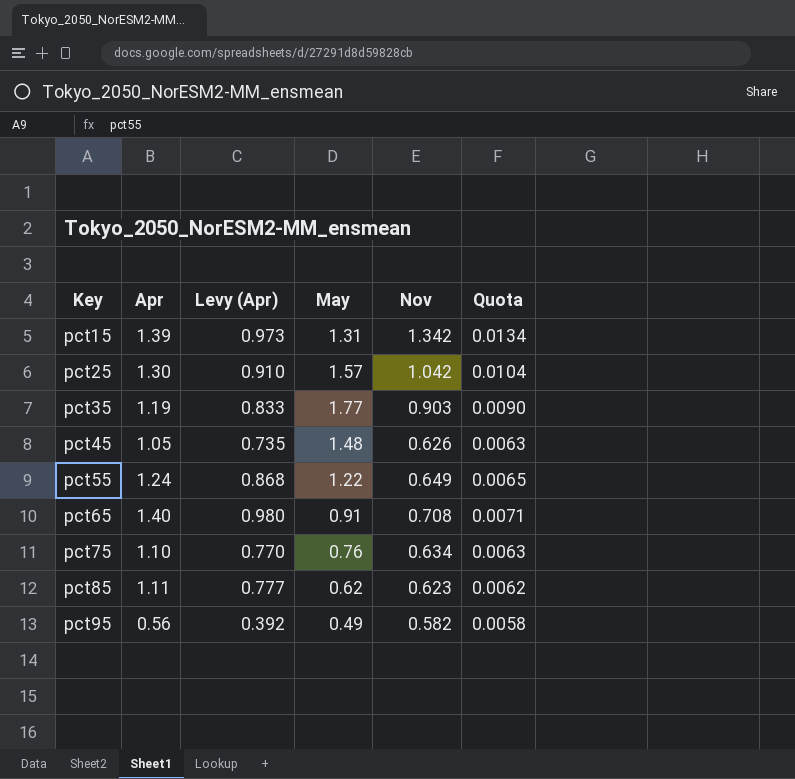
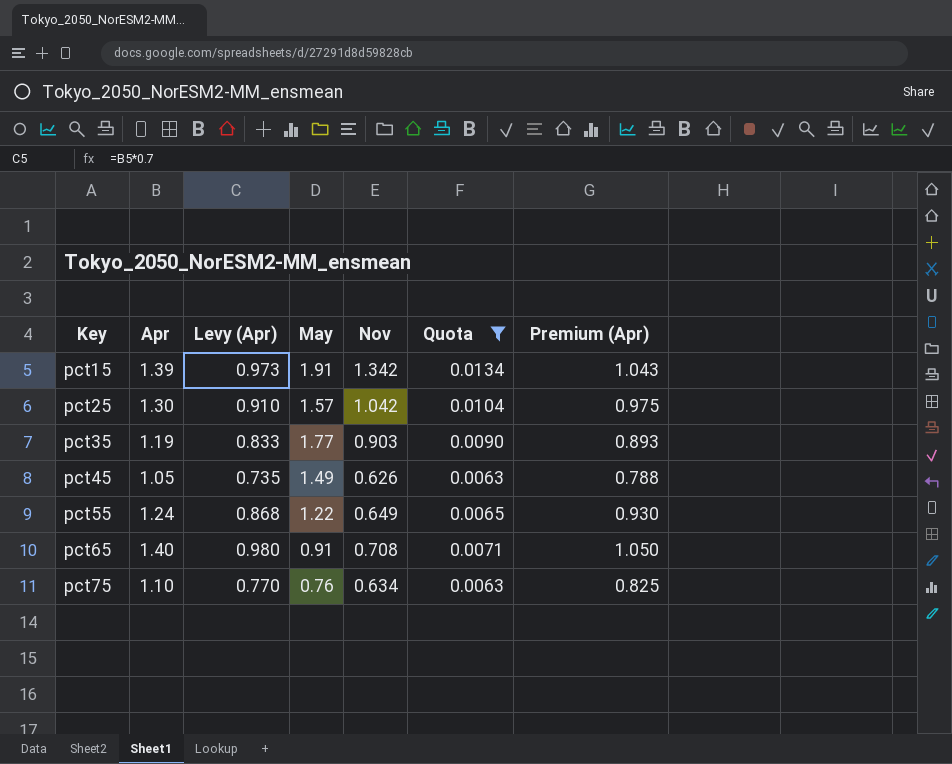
filter: none -> Quota >= 0.0063
column Premium (Apr) | formula: none -> [Apr] * 0.75
pct15 | May: 1.31 -> 1.91
pct45 | May: 1.48 -> 1.49

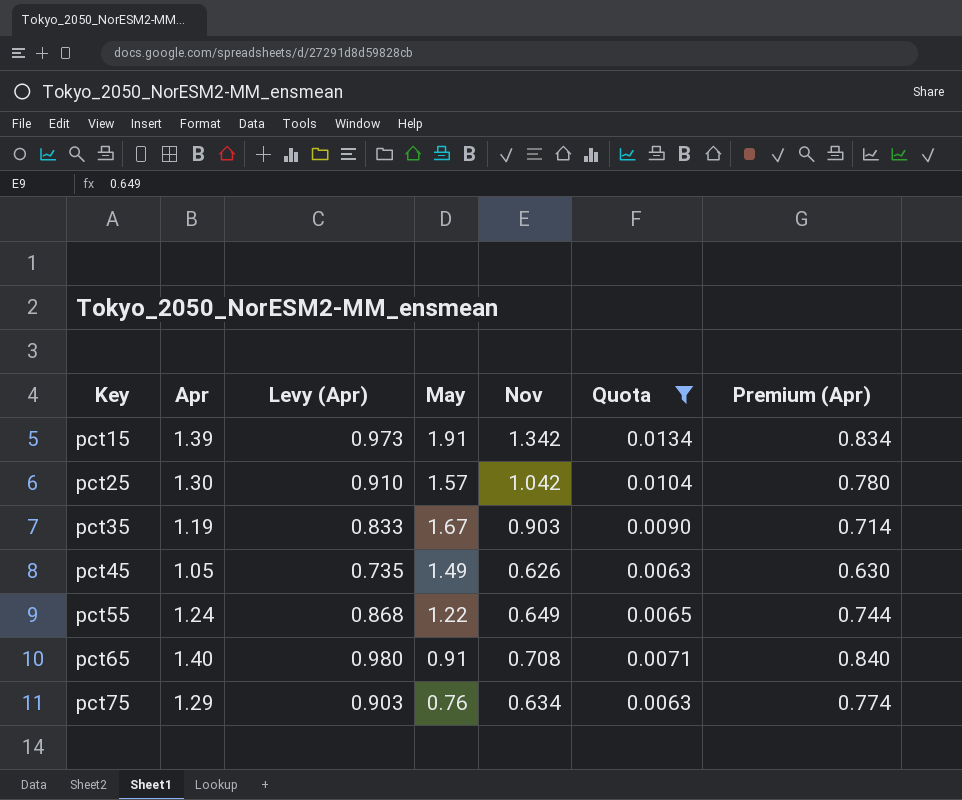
column Premium (Apr) | formula: [Apr] * 0.75 -> [Apr] * 0.6
pct35 | May: 1.77 -> 1.67
pct75 | Apr: 1.10 -> 1.29
pct75 | Levy (Apr): 0.770 -> 0.903

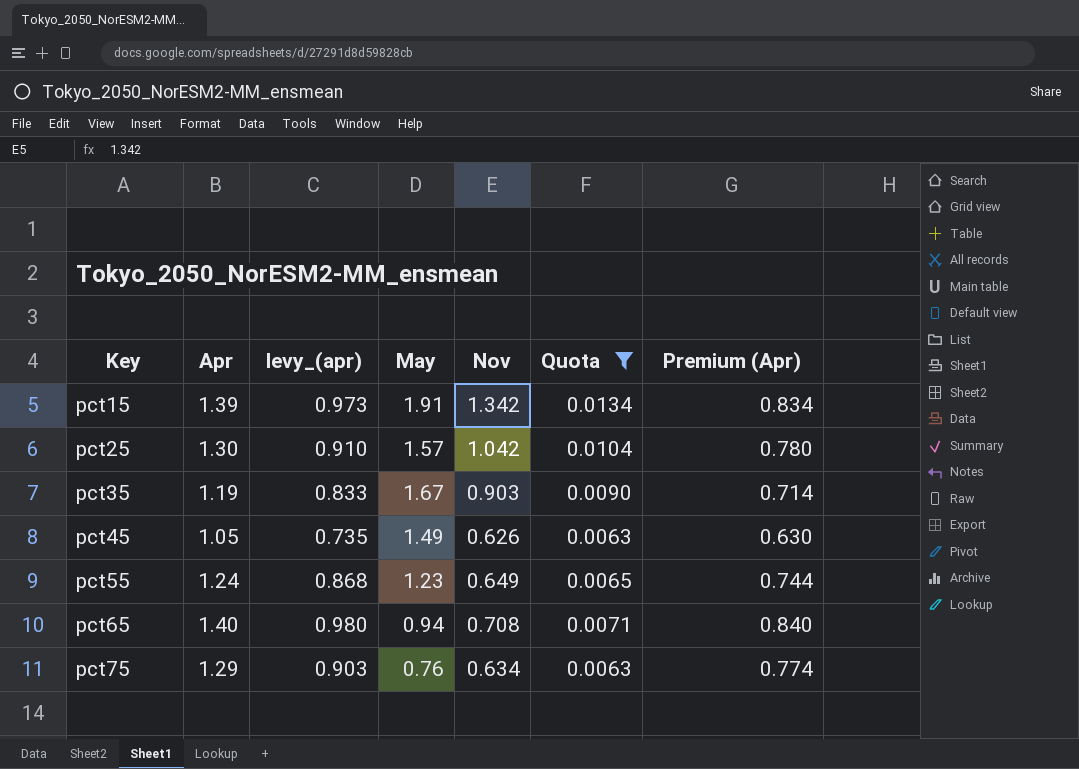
column name: Levy (Apr) -> levy_(apr)
pct55 | May: 1.22 -> 1.23
pct65 | May: 0.91 -> 0.94

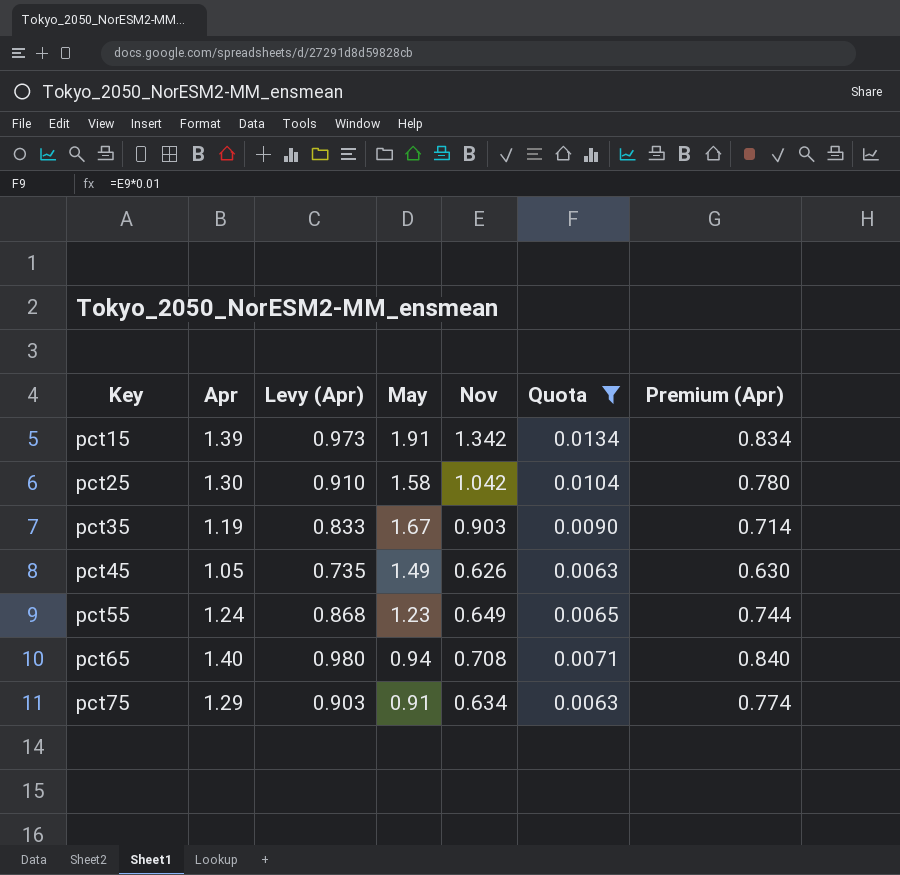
column name: levy_(apr) -> Levy (Apr)
pct25 | May: 1.57 -> 1.58
pct75 | May: 0.76 -> 0.91

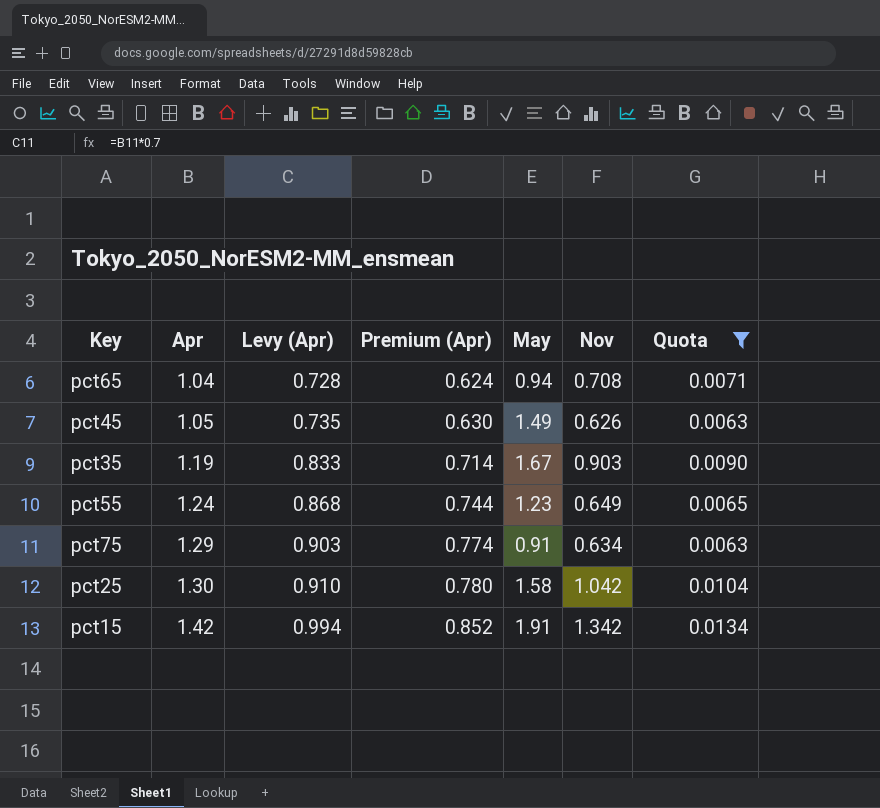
row order: Key ascending -> Apr ascending
column Premium (Apr) | position: 7 -> 4
pct65 | Apr: 1.40 -> 1.04
pct65 | Levy (Apr): 0.980 -> 0.728
pct65 | Premium (Apr): 0.840 -> 0.624
pct15 | Apr: 1.39 -> 1.42
pct15 | Levy (Apr): 0.973 -> 0.994
pct15 | Premium (Apr): 0.834 -> 0.852

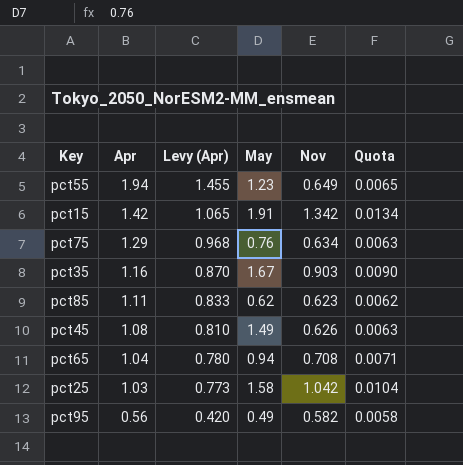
filter: Quota >= 0.0063 -> none
row order: Apr ascending -> Apr descending
column Premium (Apr) | formula: [Apr] * 0.6 -> none
column Levy (Apr) | formula: [Apr] * 0.7 -> [Apr] * 0.75
pct55 | Apr: 1.24 -> 1.94
pct75 | May: 0.91 -> 0.76
pct35 | Apr: 1.19 -> 1.16
pct45 | Apr: 1.05 -> 1.08
pct25 | Apr: 1.30 -> 1.03

